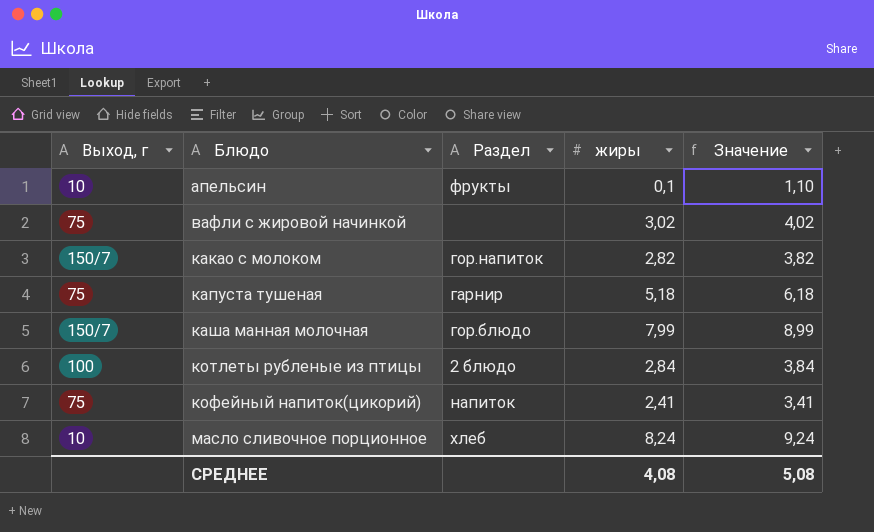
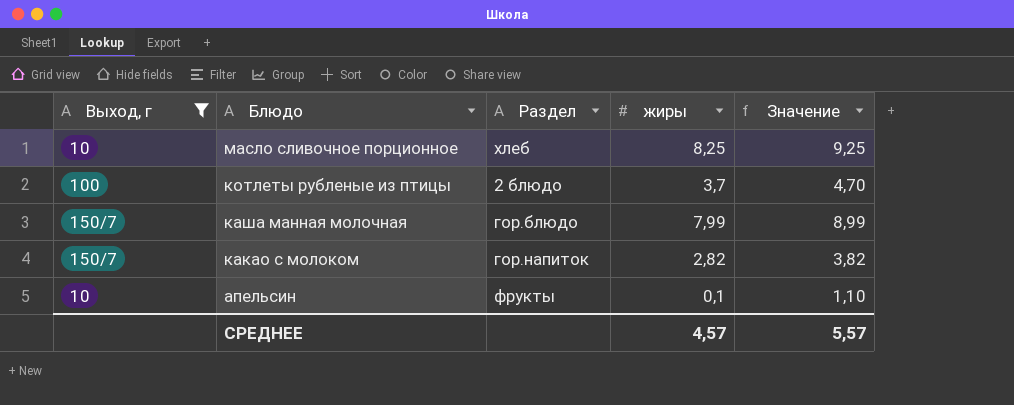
filter: none -> Выход, г != 75
row order: Блюдо ascending -> Блюдо descending
масло сливочное порционное | жиры: 8,24 -> 8,25
масло сливочное порционное | Значение: 9,24 -> 9,25
котлеты рубленые из птицы | жиры: 2,84 -> 3,7
котлеты рубленые из птицы | Значение: 3,84 -> 4,70
СРЕДНЕЕ | жиры: 4,08 -> 4,57
СРЕДНЕЕ | Значение: 5,08 -> 5,57

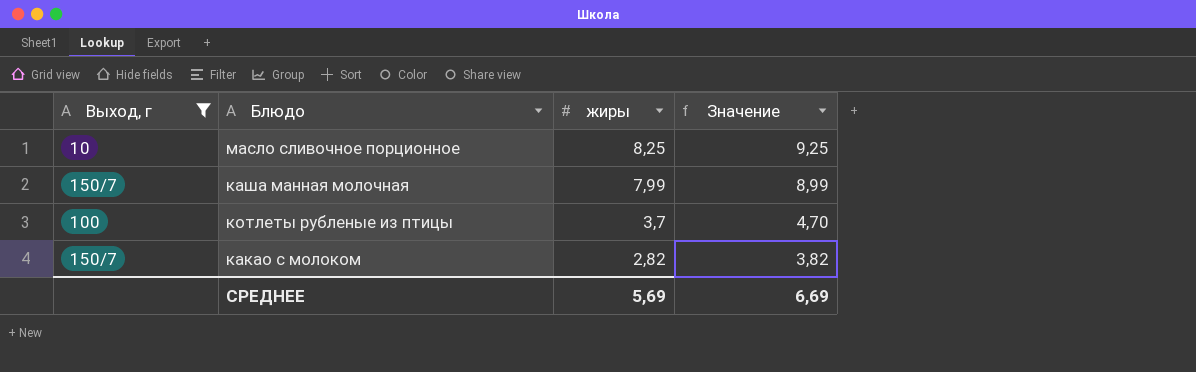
row order: Блюдо descending -> жиры descending
column Раздел | position: 3 -> none
row апельсин: 10 | фрукты | 0,1 | 1,10 -> none
СРЕДНЕЕ | жиры: 4,57 -> 5,69
СРЕДНЕЕ | Значение: 5,57 -> 6,69

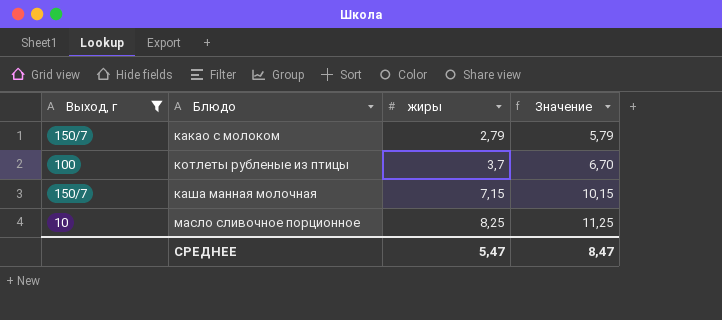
row order: жиры descending -> жиры ascending
column Значение | formula: [жиры] + 1 -> [жиры] + 3
какао с молоком | жиры: 2,82 -> 2,79
каша манная молочная | жиры: 7,99 -> 7,15
СРЕДНЕЕ | жиры: 5,69 -> 5,47
СРЕДНЕЕ | Значение: 6,69 -> 8,47

